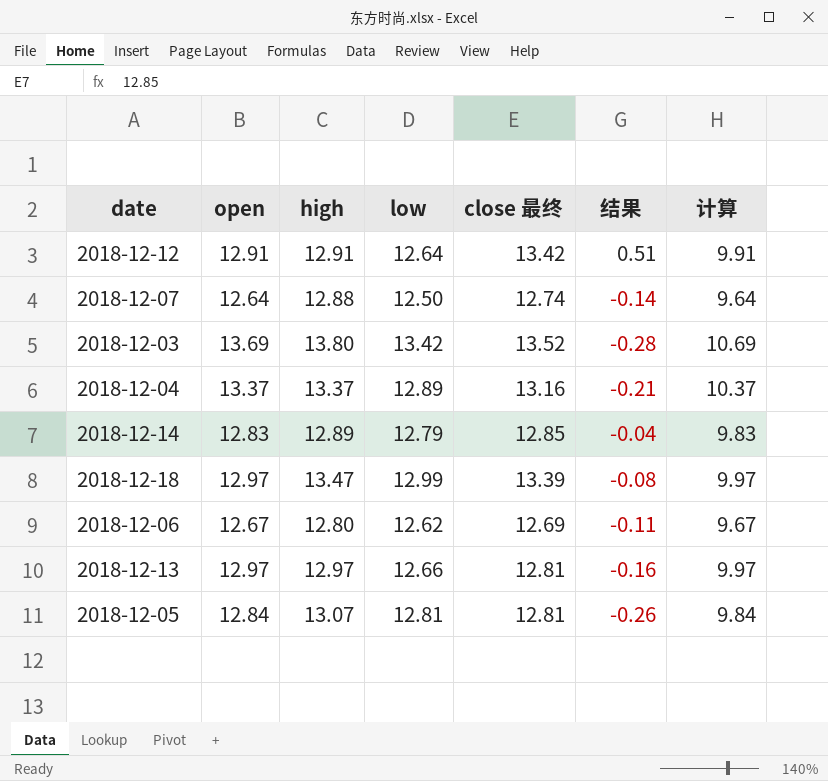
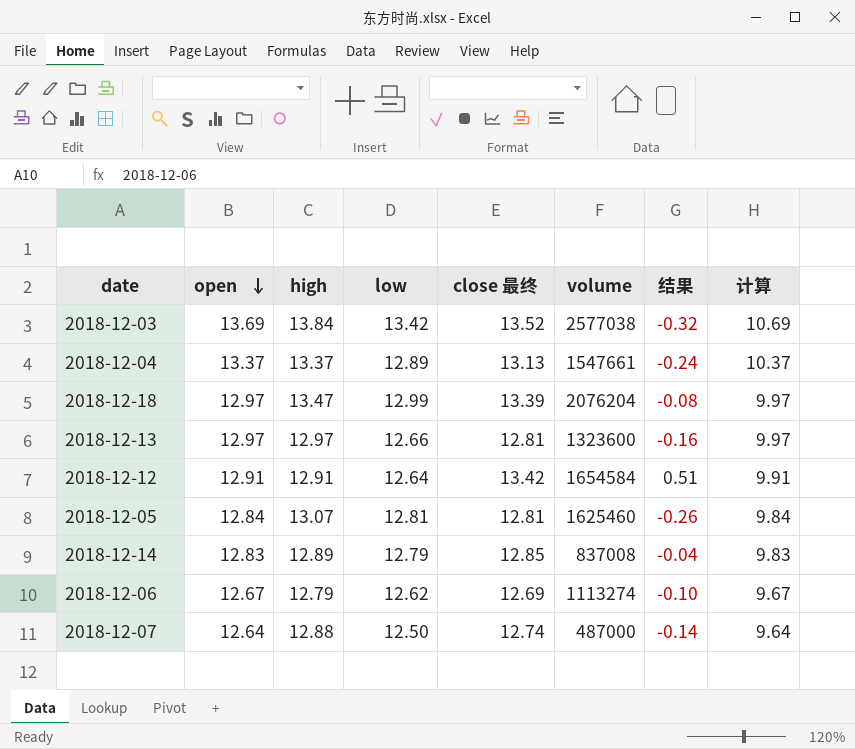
row order: none -> open descending
column volume | position: none -> 6
2018-12-03 | high: 13.80 -> 13.84
2018-12-03 | 结果: -0.28 -> -0.32
2018-12-04 | close 最终: 13.16 -> 13.13
2018-12-04 | 结果: -0.21 -> -0.24
2018-12-06 | high: 12.80 -> 12.79
2018-12-06 | 结果: -0.11 -> -0.10

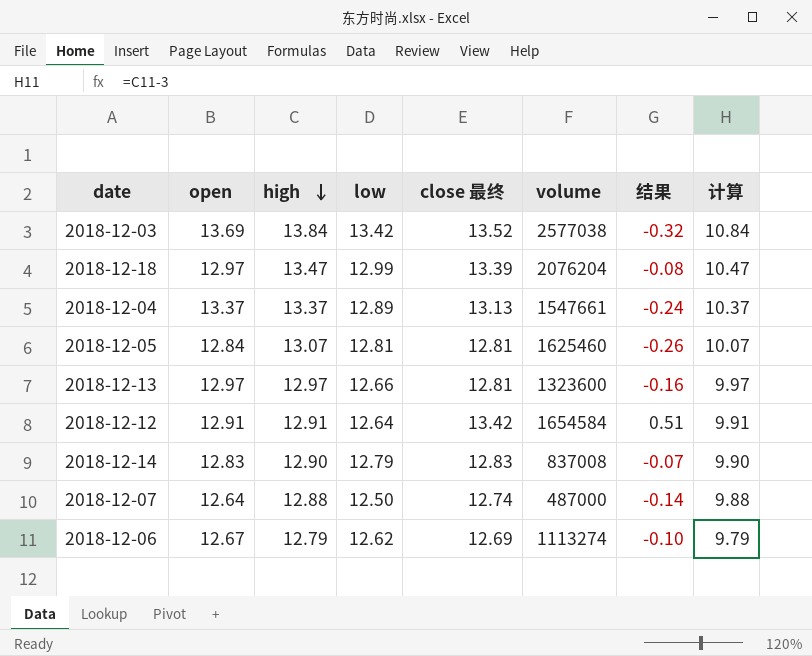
row order: open descending -> high descending
column 计算 | formula: [open] - 3 -> [high] - 3
2018-12-14 | high: 12.89 -> 12.90
2018-12-14 | close 最终: 12.85 -> 12.83
2018-12-14 | 结果: -0.04 -> -0.07

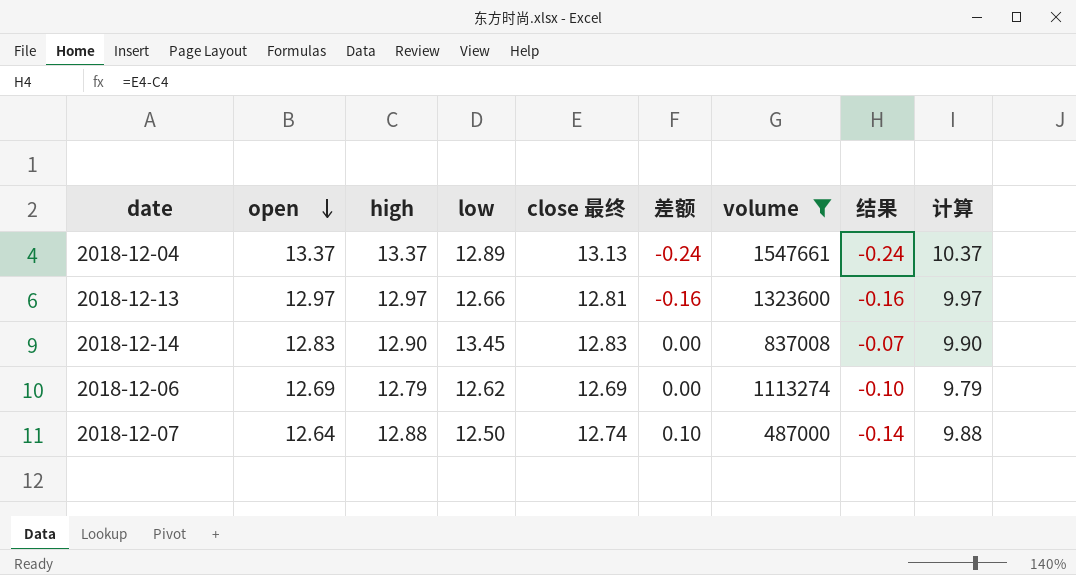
filter: none -> volume <= 1547661
row order: high descending -> open descending
column 差额 | formula: none -> [close 最终] - [open]
2018-12-14 | low: 12.79 -> 13.45
2018-12-06 | open: 12.67 -> 12.69

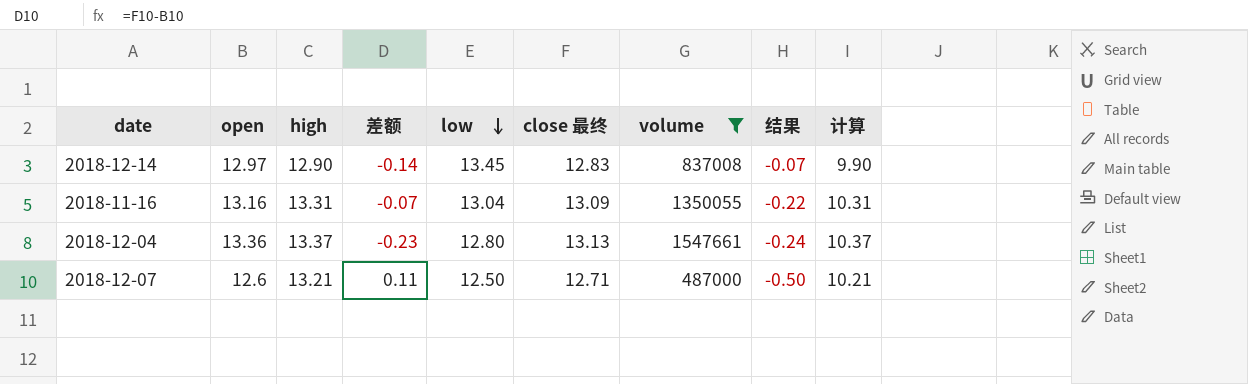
row order: open descending -> low descending
column 差额 | position: 6 -> 4
row 2018-12-13: 12.97 | 12.97 | 12.66 | 12.81 | -0.16 | 1323600 | -0.16 | 9.97 -> none
row 2018-12-06: 12.69 | 12.79 | 12.62 | 12.69 | 0.00 | 1113274 | -0.10 | 9.79 -> none
2018-12-14 | open: 12.83 -> 12.97
2018-12-14 | 差额: 0.00 -> -0.14
row 2018-11-16: none -> 13.16 | 13.31 | -0.07 | 13.04 | 13.09 | 1350055 | -0.22 | 10.31
2018-12-04 | open: 13.37 -> 13.36
2018-12-04 | 差额: -0.24 -> -0.23
2018-12-04 | low: 12.89 -> 12.80
2018-12-07 | open: 12.64 -> 12.6
2018-12-07 | high: 12.88 -> 13.21
2018-12-07 | 差额: 0.10 -> 0.11
2018-12-07 | close 最终: 12.74 -> 12.71
2018-12-07 | 结果: -0.14 -> -0.50
2018-12-07 | 计算: 9.88 -> 10.21

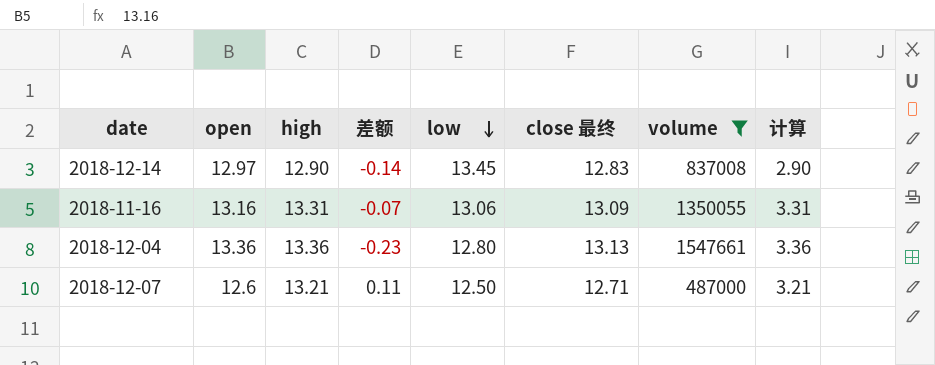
column 结果 | formula: [close 最终] - [high] -> none
column 计算 | formula: [high] - 3 -> [high] - 10
2018-11-16 | low: 13.04 -> 13.06
2018-12-04 | high: 13.37 -> 13.36

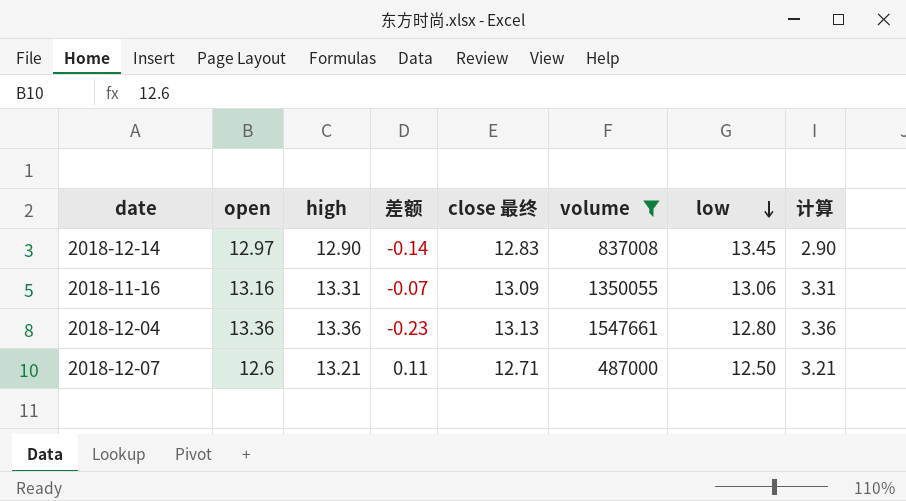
column low | position: 5 -> 7

